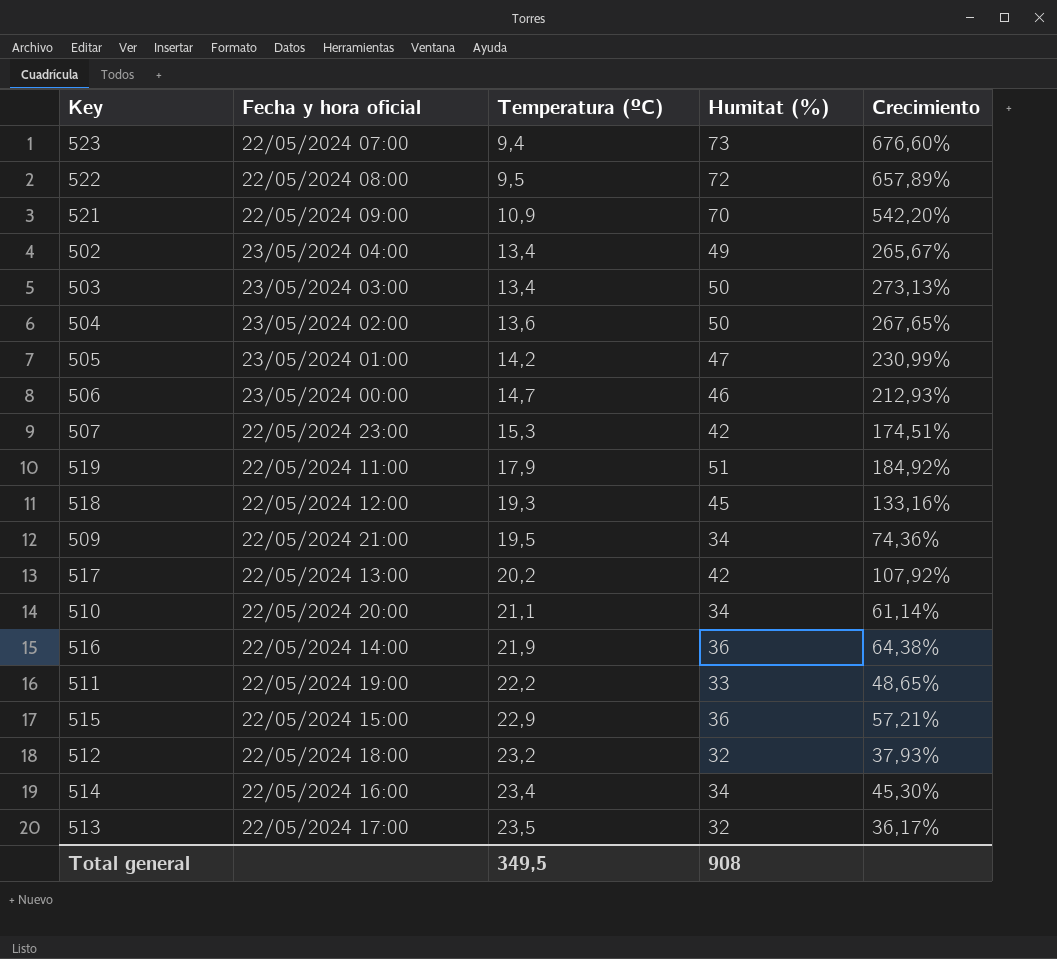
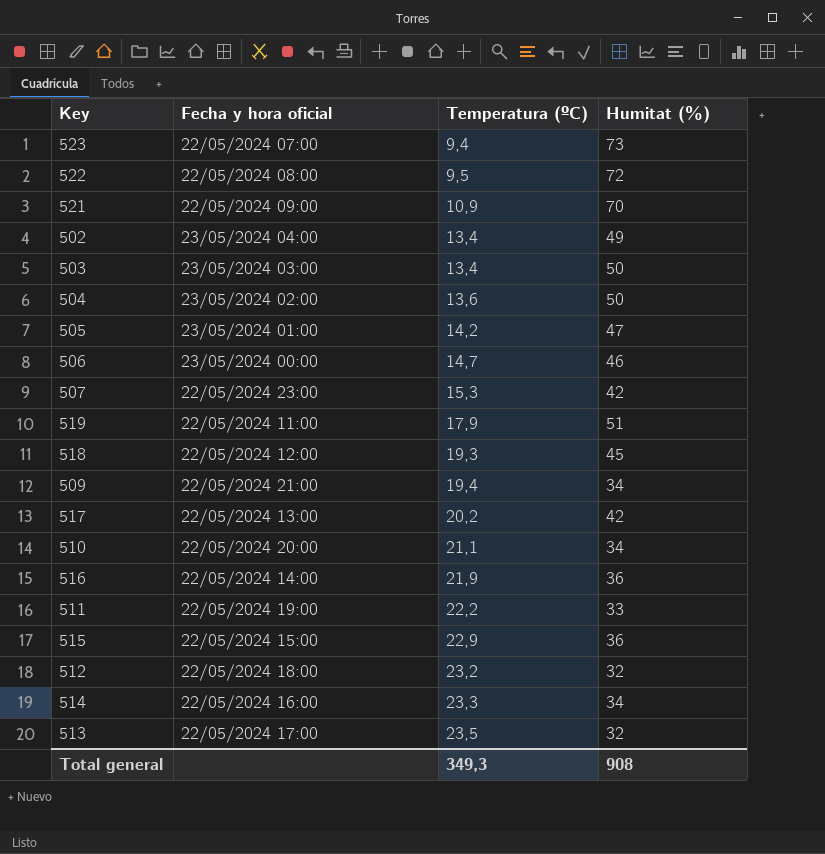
column Crecimiento | formula: ([Humitat (%)] - [Temperatura (ºC)]) / [Temperatura (ºC)] -> none
509 | Temperatura (ºC): 19,5 -> 19,4
514 | Temperatura (ºC): 23,4 -> 23,3
Total general | Temperatura (ºC): 349,5 -> 349,3

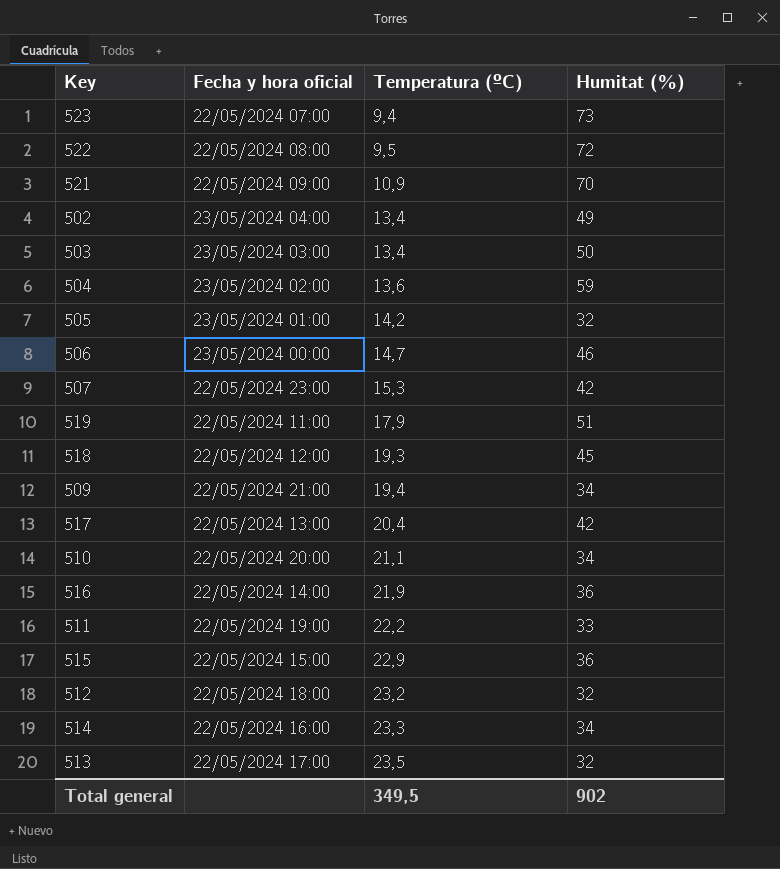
504 | Humitat (%): 50 -> 59
505 | Humitat (%): 47 -> 32
517 | Temperatura (ºC): 20,2 -> 20,4
Total general | Temperatura (ºC): 349,3 -> 349,5
Total general | Humitat (%): 908 -> 902

